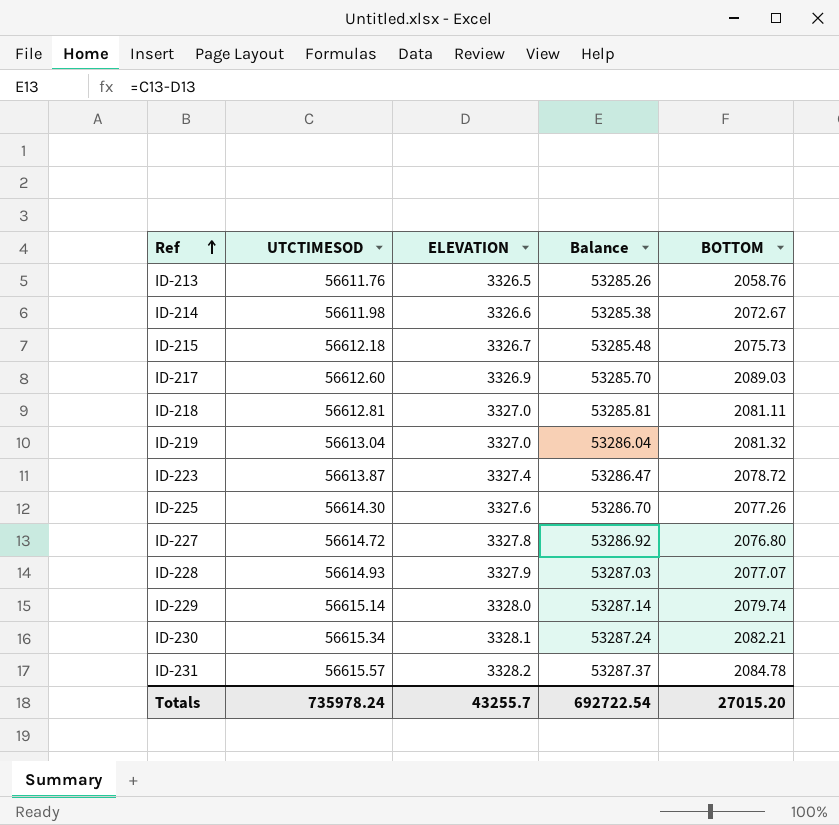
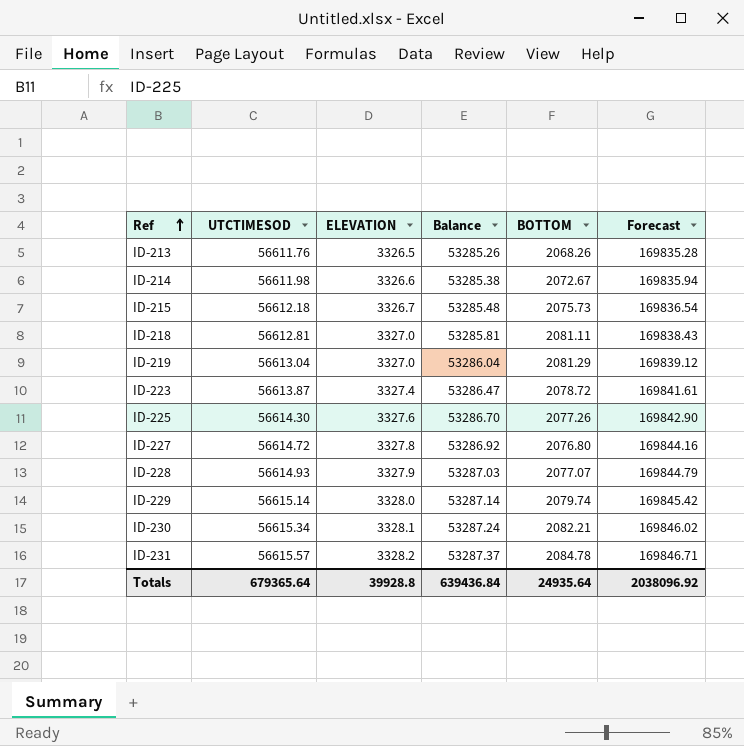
column Forecast | formula: none -> [UTCTIMESOD] * 3
row ID-217: 56612.60 | 3326.9 | 53285.70 | 2089.03 -> none
ID-213 | BOTTOM: 2058.76 -> 2068.26
ID-219 | BOTTOM: 2081.32 -> 2081.29
Totals | UTCTIMESOD: 735978.24 -> 679365.64
Totals | ELEVATION: 43255.7 -> 39928.8
Totals | Balance: 692722.54 -> 639436.84
Totals | BOTTOM: 27015.20 -> 24935.64

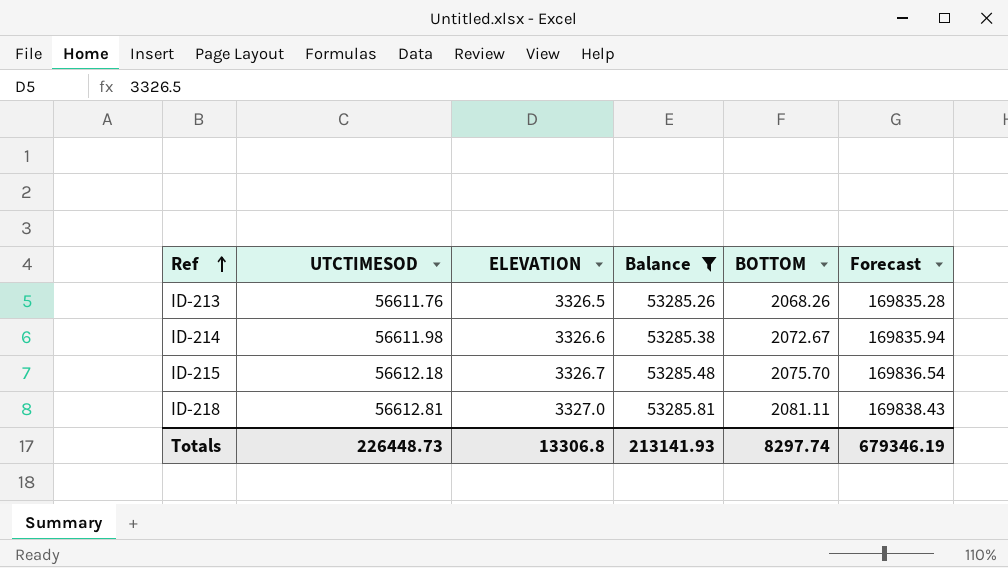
filter: none -> Balance <= 53285.81
ID-215 | BOTTOM: 2075.73 -> 2075.70
Totals | UTCTIMESOD: 679365.64 -> 226448.73
Totals | ELEVATION: 39928.8 -> 13306.8
Totals | Balance: 639436.84 -> 213141.93
Totals | BOTTOM: 24935.64 -> 8297.74
Totals | Forecast: 2038096.92 -> 679346.19

